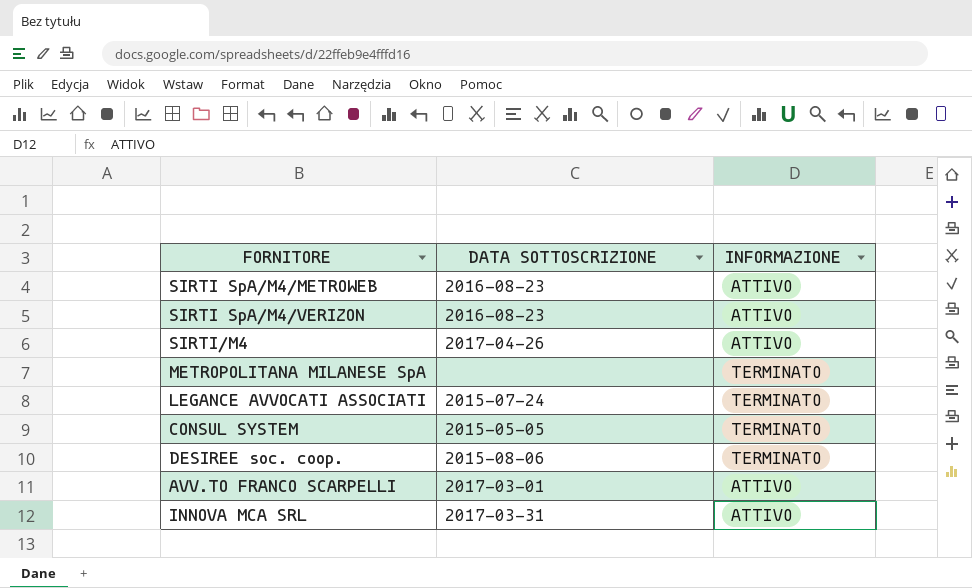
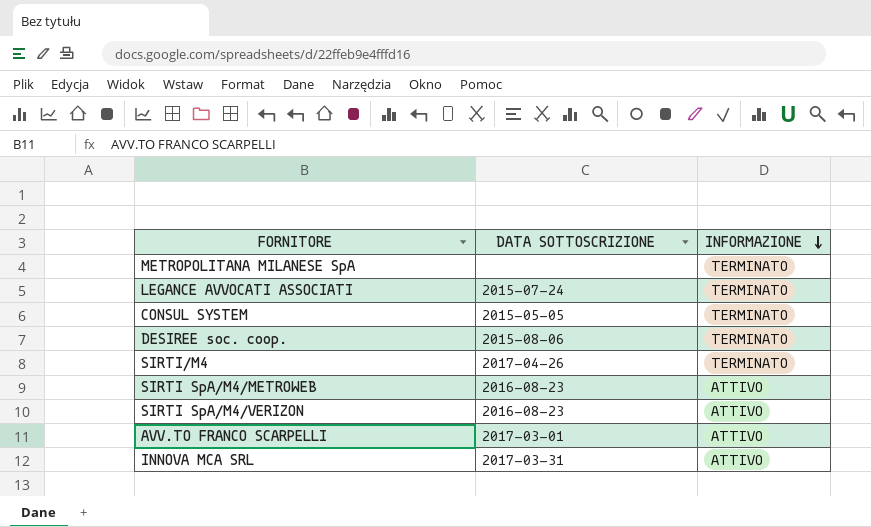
row order: none -> INFORMAZIONE descending
SIRTI/M4 | INFORMAZIONE: ATTIVO -> TERMINATO

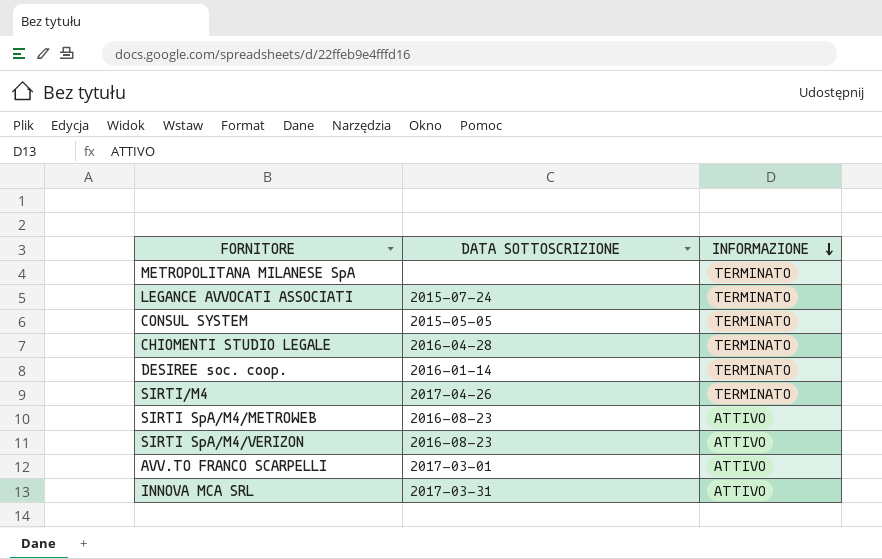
row CHIOMENTI STUDIO LEGALE: none -> 2016-04-28 | TERMINATO
DESIREE soc. coop. | DATA SOTTOSCRIZIONE: 2015-08-06 -> 2016-01-14

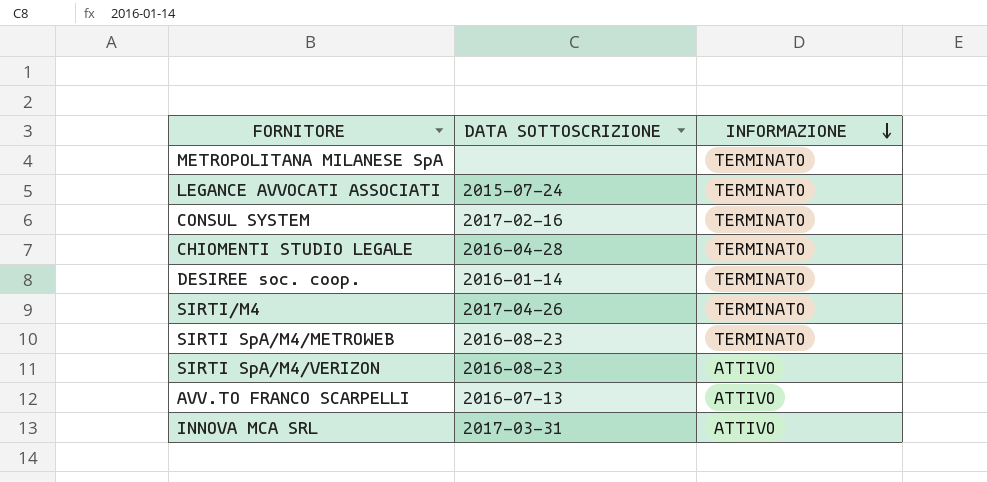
CONSUL SYSTEM | DATA SOTTOSCRIZIONE: 2015-05-05 -> 2017-02-16
SIRTI SpA/M4/METROWEB | INFORMAZIONE: ATTIVO -> TERMINATO
AVV.TO FRANCO SCARPELLI | DATA SOTTOSCRIZIONE: 2017-03-01 -> 2016-07-13

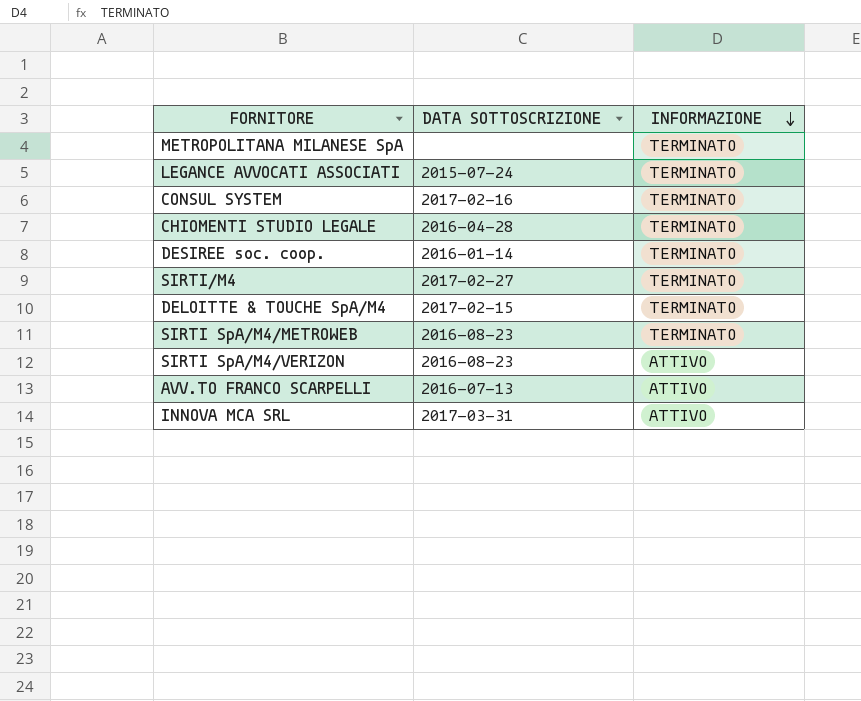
SIRTI/M4 | DATA SOTTOSCRIZIONE: 2017-04-26 -> 2017-02-27
row DELOITTE & TOUCHE SpA/M4: none -> 2017-02-15 | TERMINATO

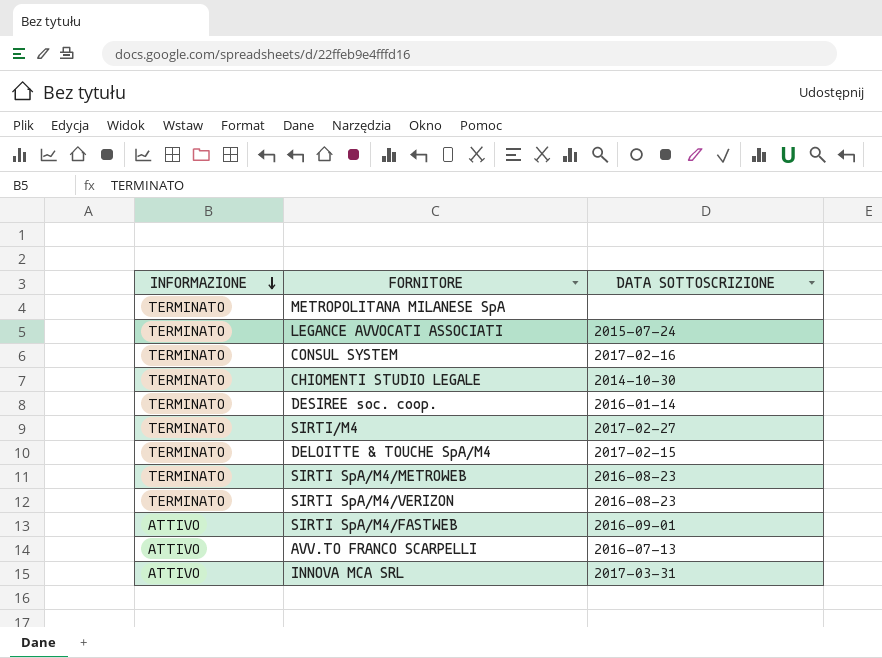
column INFORMAZIONE | position: 3 -> 1
CHIOMENTI STUDIO LEGALE | DATA SOTTOSCRIZIONE: 2016-04-28 -> 2014-10-30
SIRTI SpA/M4/VERIZON | INFORMAZIONE: ATTIVO -> TERMINATO
row SIRTI SpA/M4/FASTWEB: none -> ATTIVO | 2016-09-01

